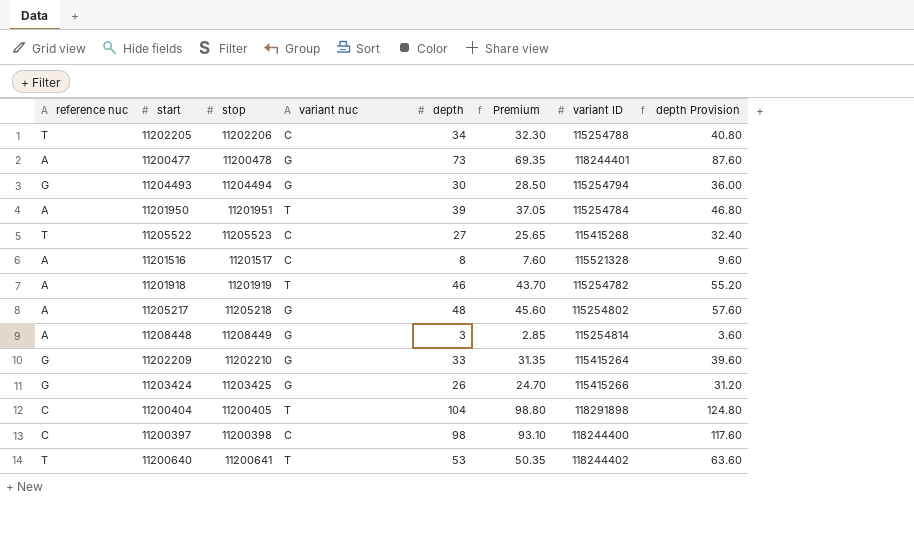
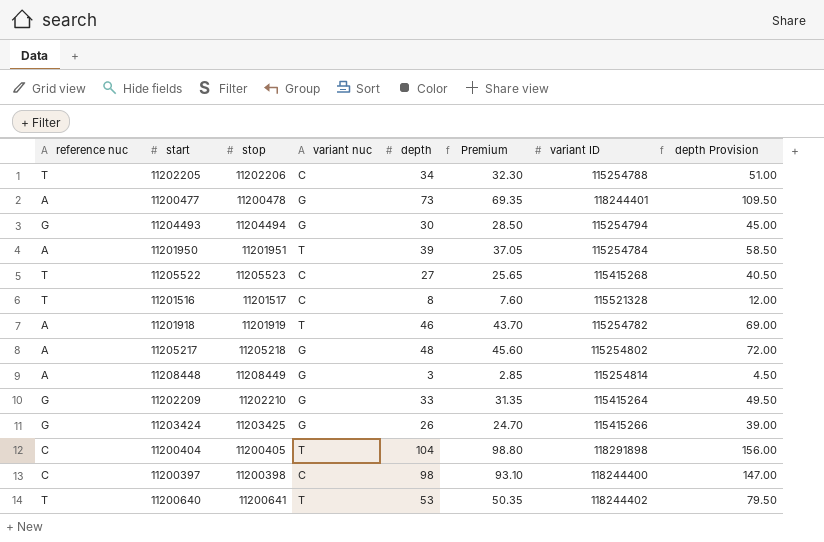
column depth Provision | formula: [depth] * 1.2 -> [depth] * 1.5
11201516 | reference nuc: A -> T

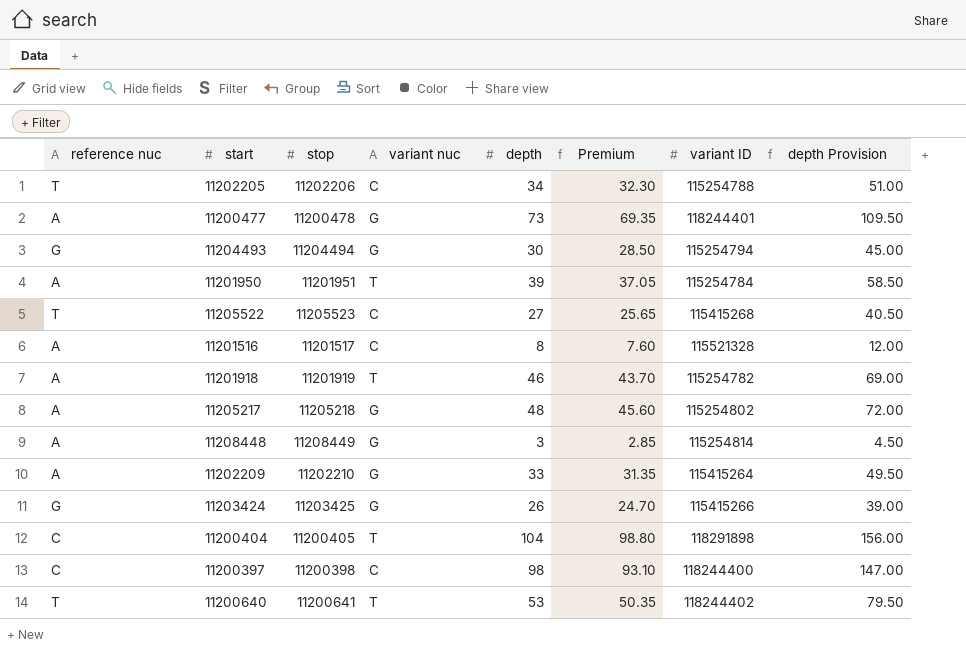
11201516 | reference nuc: T -> A
11202209 | reference nuc: G -> A

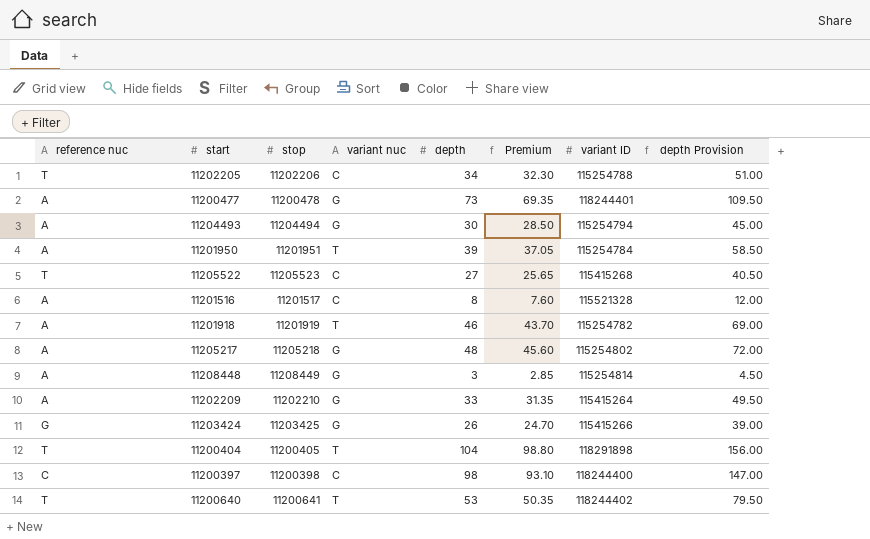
11204493 | reference nuc: G -> A
11200404 | reference nuc: C -> T

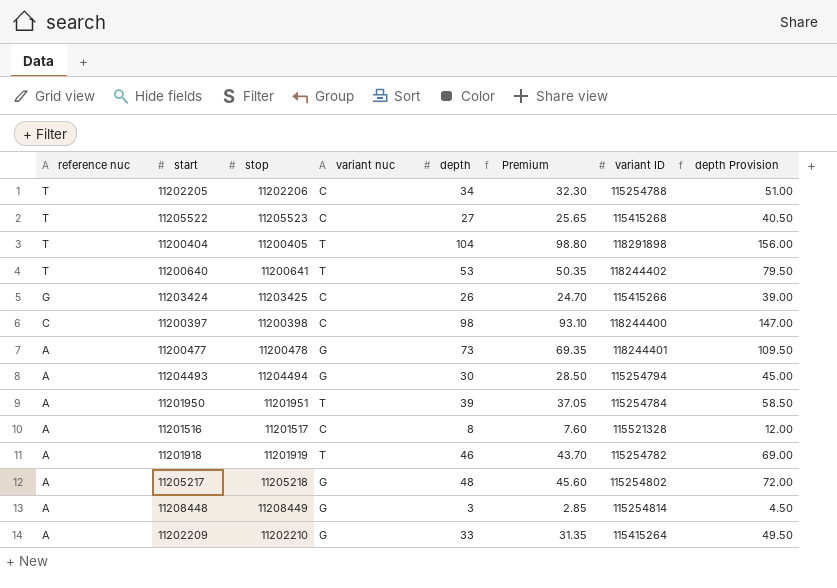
row order: none -> reference nuc descending
11203424 | variant nuc: G -> C

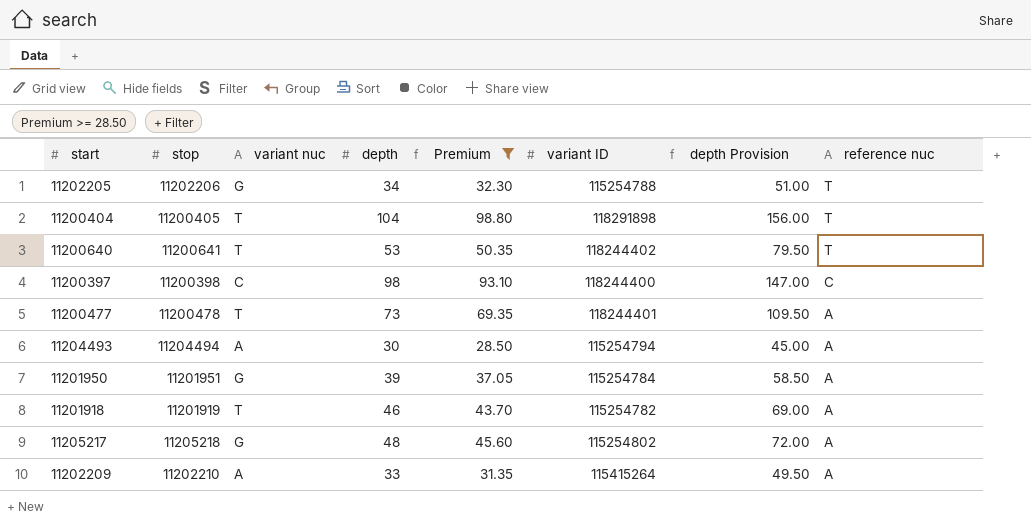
filter: none -> Premium >= 28.50
column reference nuc | position: 1 -> 8
11202205 | variant nuc: C -> G
11200477 | variant nuc: G -> T
11204493 | variant nuc: G -> A
11201950 | variant nuc: T -> G
11202209 | variant nuc: G -> A

